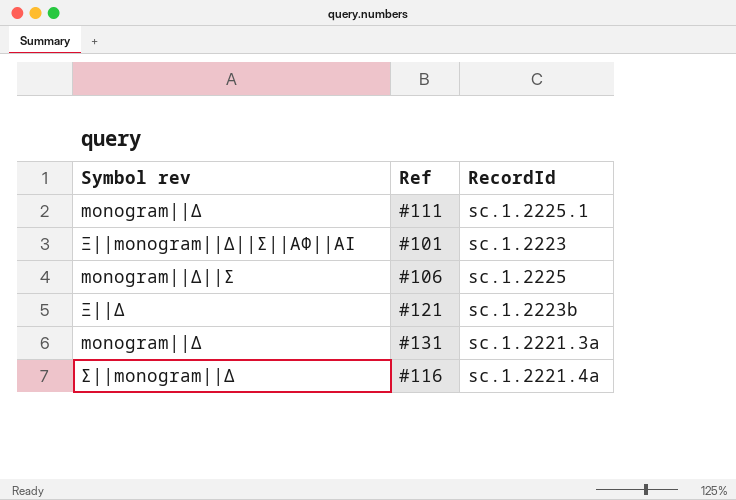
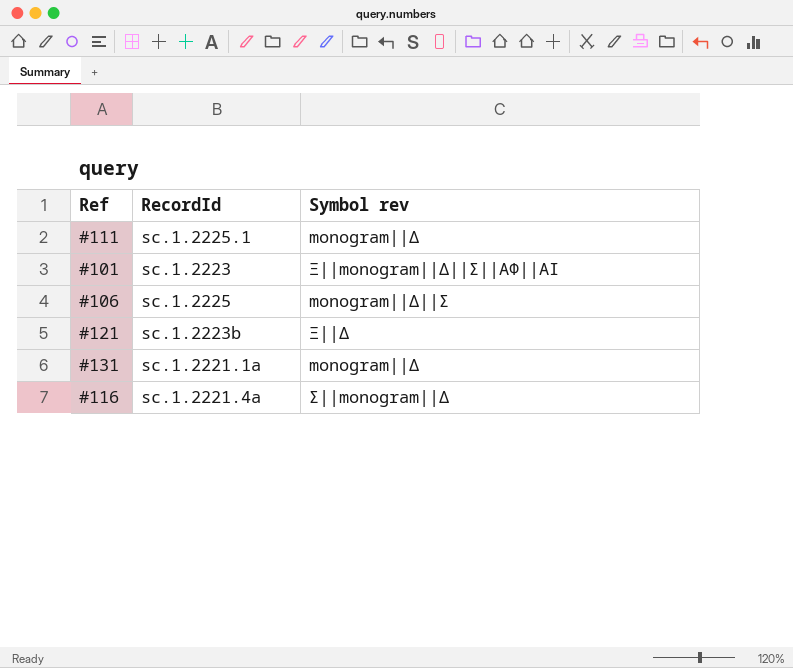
column Symbol rev | position: 1 -> 3
#131 | RecordId: sc.1.2221.3a -> sc.1.2221.1a

